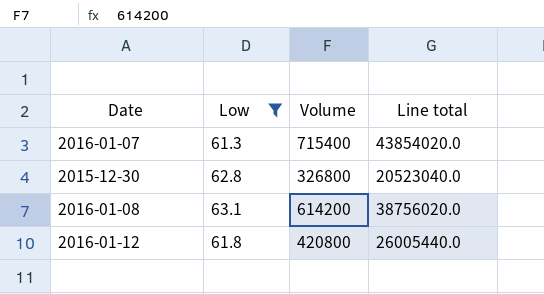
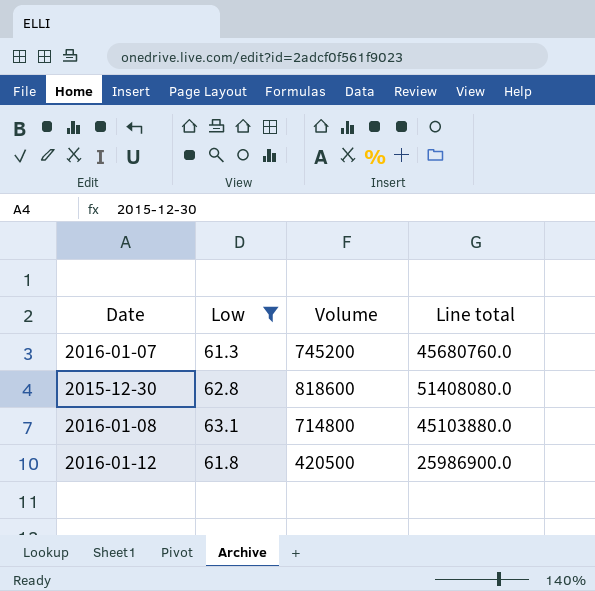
2016-01-07 | Volume: 715400 -> 745200
2016-01-07 | Line total: 43854020.0 -> 45680760.0
2015-12-30 | Volume: 326800 -> 818600
2015-12-30 | Line total: 20523040.0 -> 51408080.0
2016-01-08 | Volume: 614200 -> 714800
2016-01-08 | Line total: 38756020.0 -> 45103880.0
2016-01-12 | Volume: 420800 -> 420500
2016-01-12 | Line total: 26005440.0 -> 25986900.0

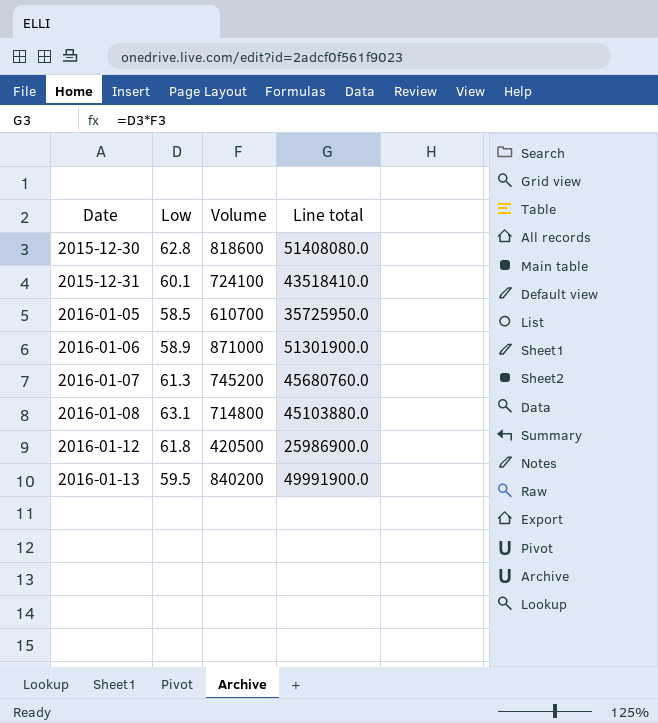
filter: Low >= 61.3 -> none
row order: none -> Date ascending

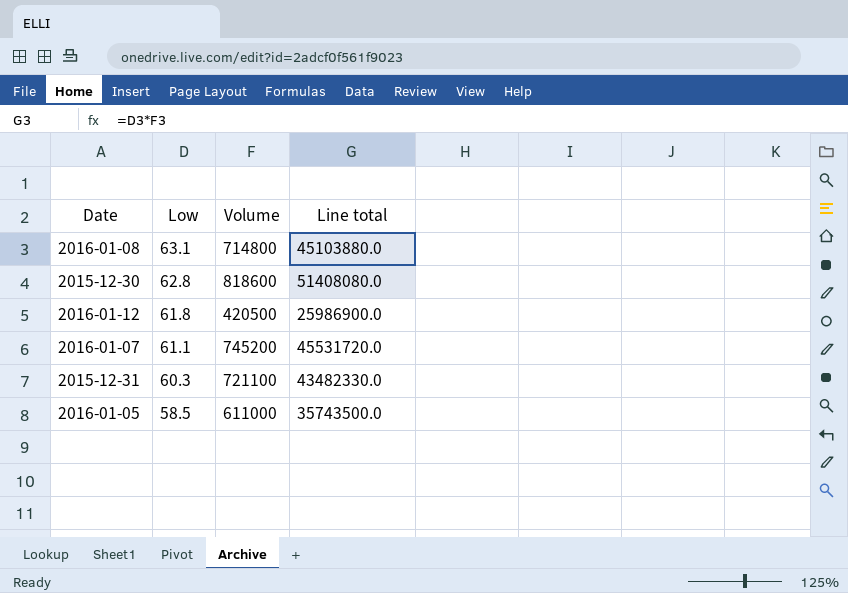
row order: Date ascending -> Low descending
row 2016-01-06: 58.9 | 871000 | 51301900.0 -> none
row 2016-01-13: 59.5 | 840200 | 49991900.0 -> none
2016-01-07 | Low: 61.3 -> 61.1
2016-01-07 | Line total: 45680760.0 -> 45531720.0
2015-12-31 | Low: 60.1 -> 60.3
2015-12-31 | Volume: 724100 -> 721100
2015-12-31 | Line total: 43518410.0 -> 43482330.0
2016-01-05 | Volume: 610700 -> 611000
2016-01-05 | Line total: 35725950.0 -> 35743500.0

